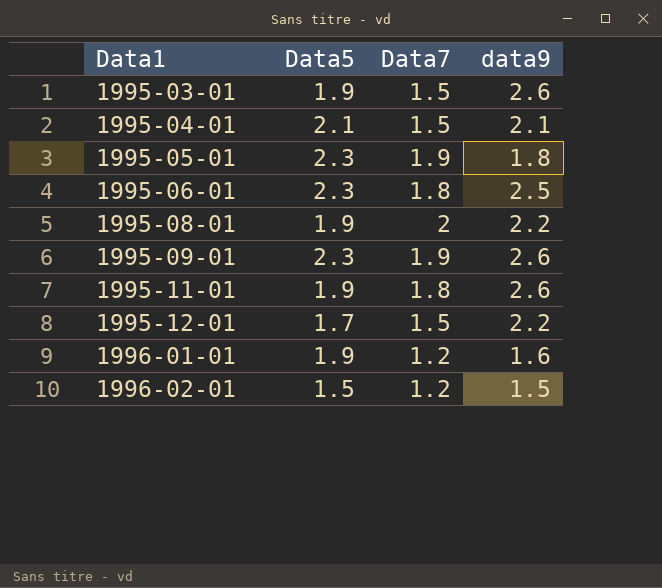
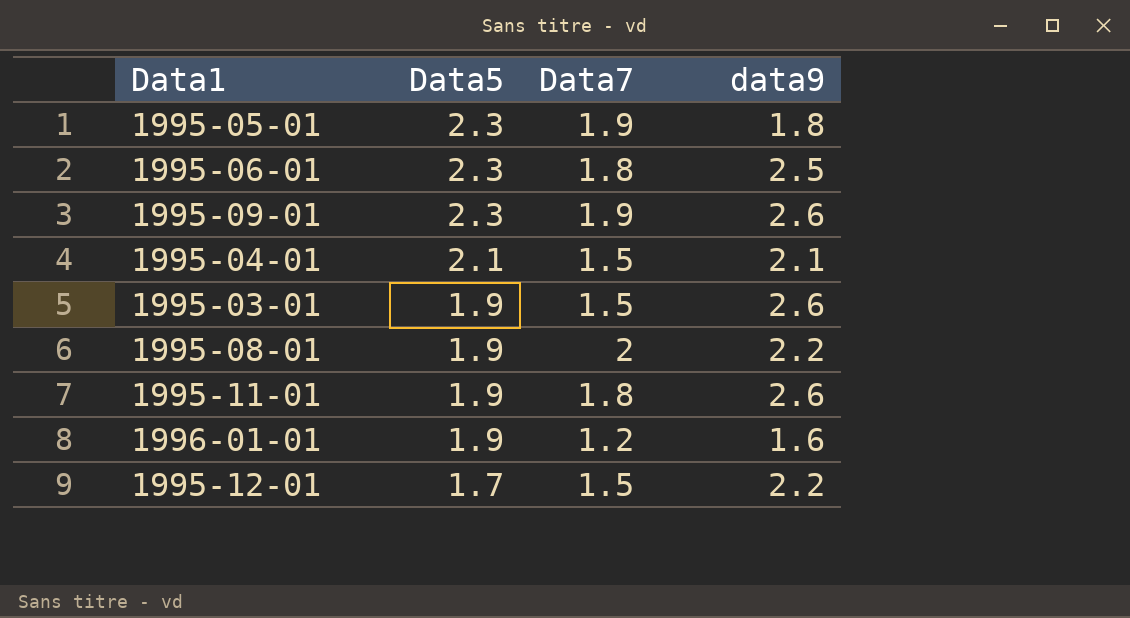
row order: Data1 ascending -> Data5 descending
row 1996-02-01: 1.5 | 1.2 | 1.5 -> none

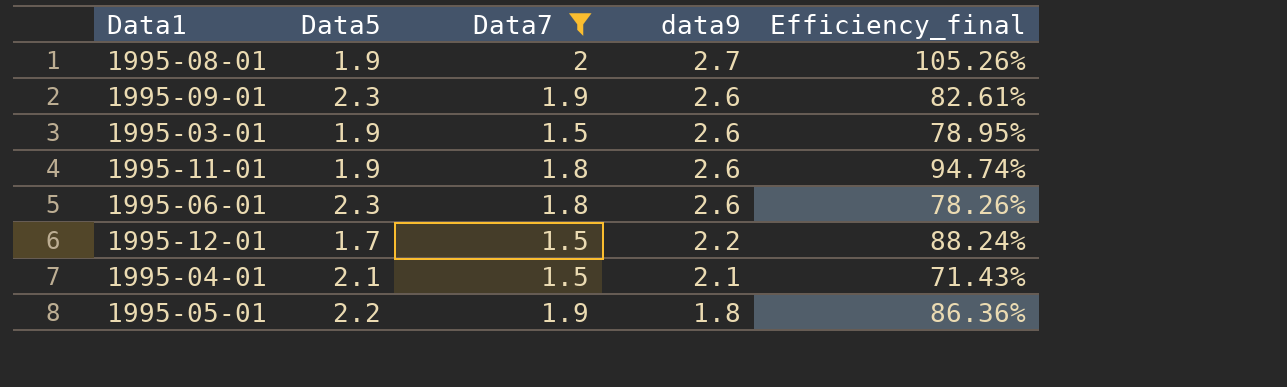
filter: none -> Data7 != 1.2
row order: Data5 descending -> data9 descending
column Efficiency_final | formula: none -> [Data7] / [Data5]
1995-08-01 | data9: 2.2 -> 2.7
1995-06-01 | data9: 2.5 -> 2.6
1995-05-01 | Data5: 2.3 -> 2.2

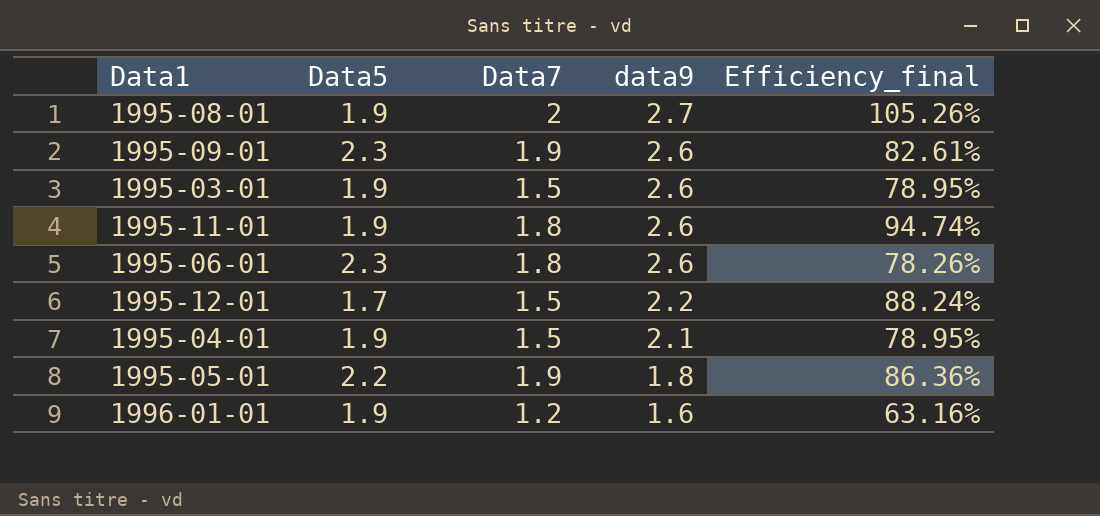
filter: Data7 != 1.2 -> none
1995-04-01 | Data5: 2.1 -> 1.9
1995-04-01 | Efficiency_final: 71.43% -> 78.95%

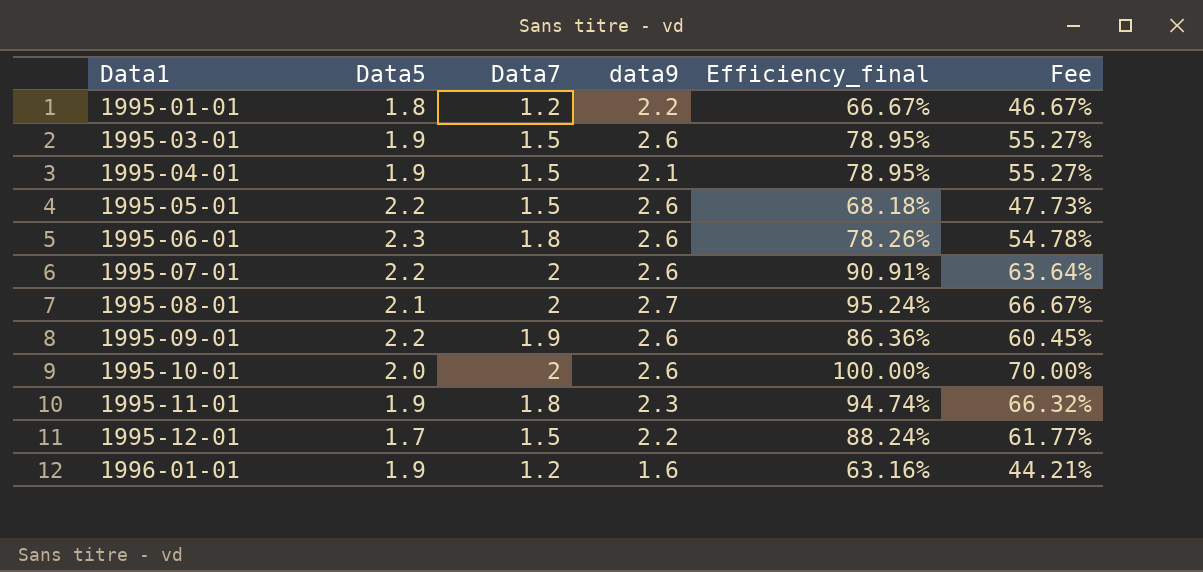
row order: data9 descending -> Data1 ascending
column Fee | formula: none -> [Efficiency_final] * 0.7
row 1995-01-01: none -> 1.8 | 1.2 | 2.2 | 66.67% | 46.67%
1995-05-01 | Data7: 1.9 -> 1.5
1995-05-01 | data9: 1.8 -> 2.6
1995-05-01 | Efficiency_final: 86.36% -> 68.18%
row 1995-07-01: none -> 2.2 | 2 | 2.6 | 90.91% | 63.64%
1995-08-01 | Data5: 1.9 -> 2.1
1995-08-01 | Efficiency_final: 105.26% -> 95.24%
1995-09-01 | Data5: 2.3 -> 2.2
1995-09-01 | Efficiency_final: 82.61% -> 86.36%
row 1995-10-01: none -> 2.0 | 2 | 2.6 | 100.00% | 70.00%
1995-11-01 | data9: 2.6 -> 2.3

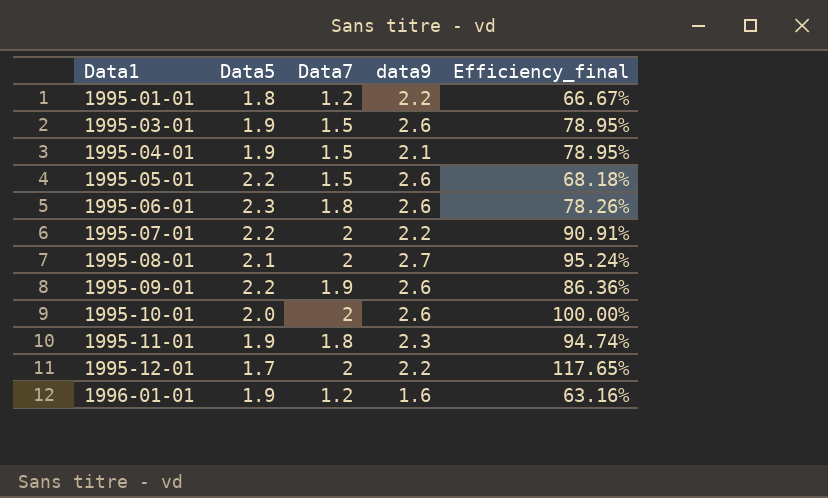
column Fee | formula: [Efficiency_final] * 0.7 -> none
1995-07-01 | data9: 2.6 -> 2.2
1995-12-01 | Data7: 1.5 -> 2
1995-12-01 | Efficiency_final: 88.24% -> 117.65%

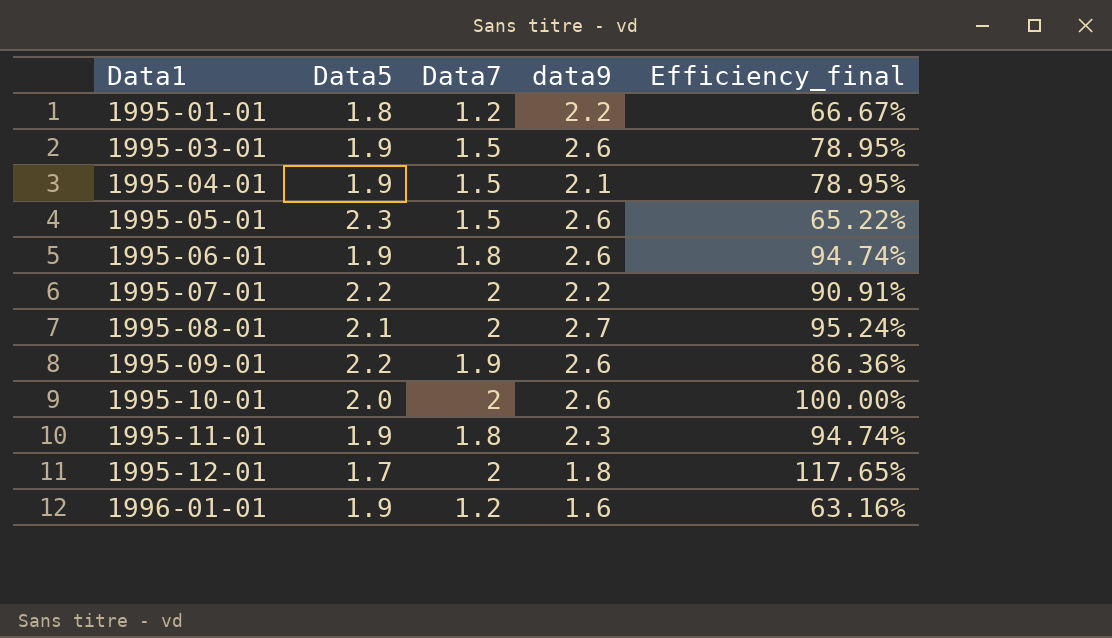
1995-05-01 | Data5: 2.2 -> 2.3
1995-05-01 | Efficiency_final: 68.18% -> 65.22%
1995-06-01 | Data5: 2.3 -> 1.9
1995-06-01 | Efficiency_final: 78.26% -> 94.74%
1995-12-01 | data9: 2.2 -> 1.8

